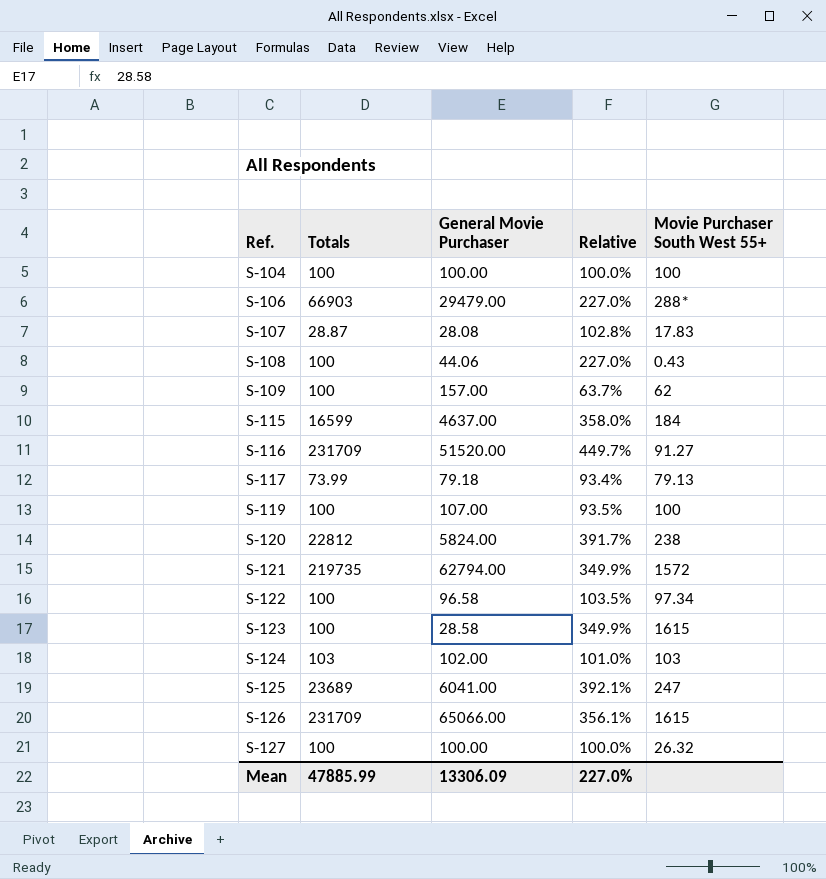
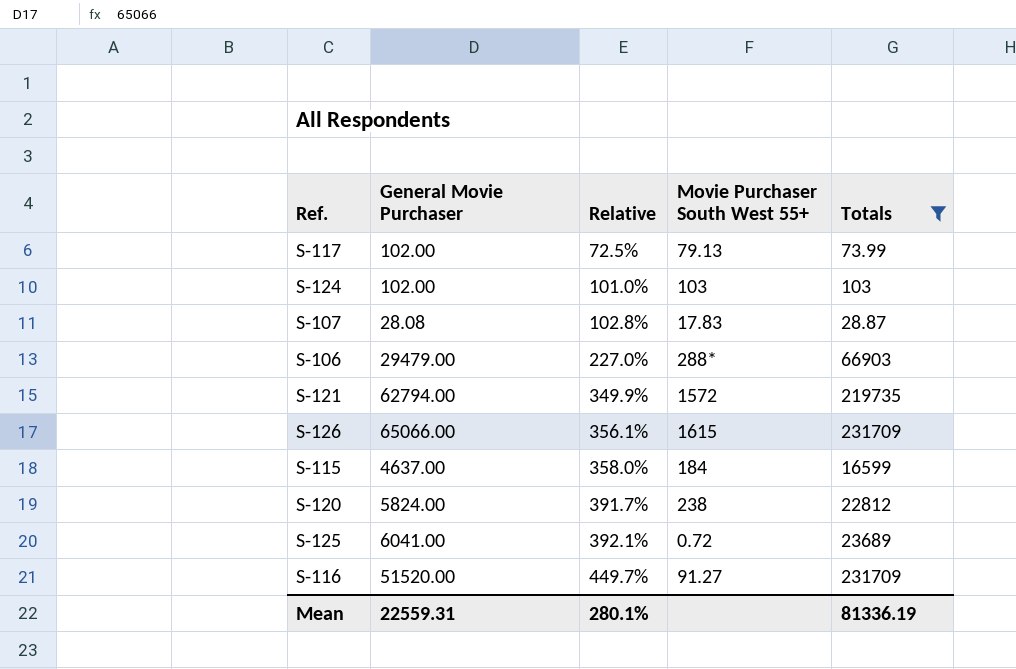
filter: none -> Totals != 100
row order: Ref. ascending -> Relative ascending
column Totals | position: 2 -> 5
S-117 | General Movie Purchaser: 79.18 -> 102.00
S-117 | Relative: 93.4% -> 72.5%
S-125 | Movie Purchaser South West 55+: 247 -> 0.72
Mean | General Movie Purchaser: 13306.09 -> 22559.31
Mean | Relative: 227.0% -> 280.1%
Mean | Totals: 47885.99 -> 81336.19

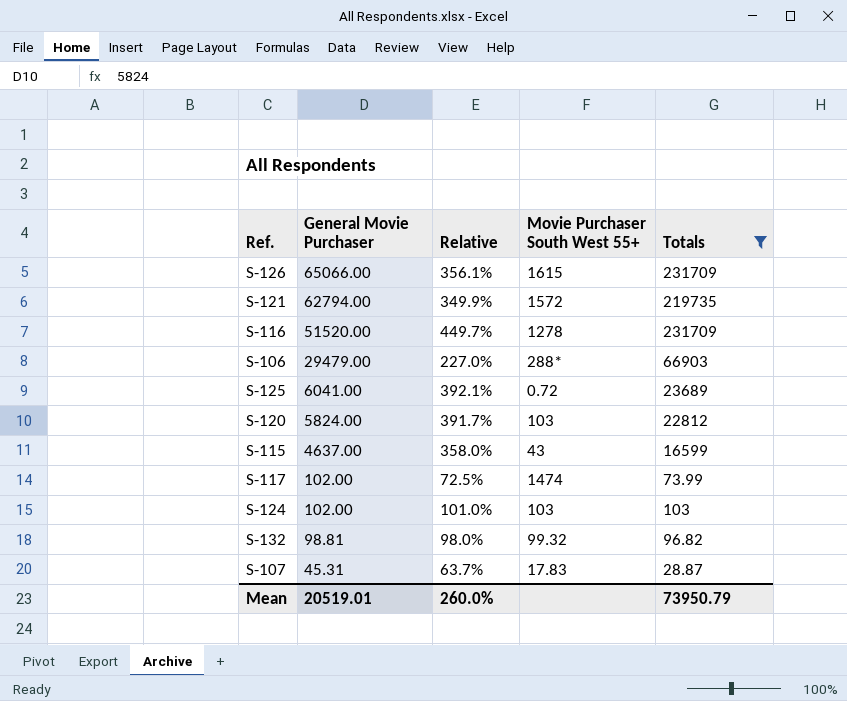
row order: Relative ascending -> General Movie Purchaser descending
S-116 | Movie Purchaser South West 55+: 91.27 -> 1278
S-120 | Movie Purchaser South West 55+: 238 -> 103
S-115 | Movie Purchaser South West 55+: 184 -> 43
S-117 | Movie Purchaser South West 55+: 79.13 -> 1474
row S-132: none -> 98.81 | 98.0% | 99.32 | 96.82
S-107 | General Movie Purchaser: 28.08 -> 45.31
S-107 | Relative: 102.8% -> 63.7%
Mean | General Movie Purchaser: 22559.31 -> 20519.01
Mean | Relative: 280.1% -> 260.0%
Mean | Totals: 81336.19 -> 73950.79

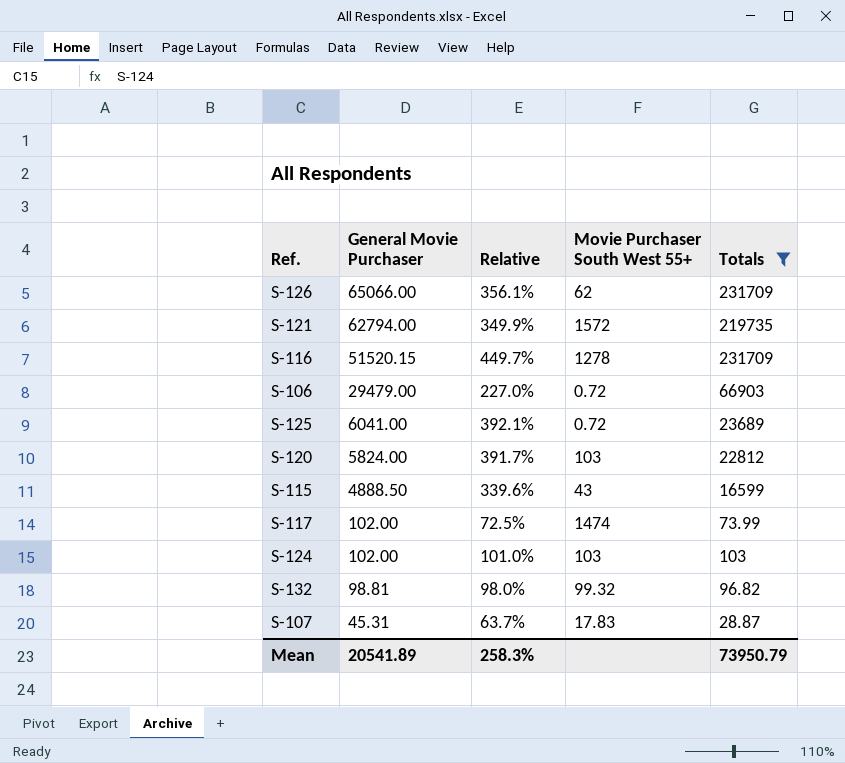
S-126 | Movie Purchaser South West 55+: 1615 -> 62
S-116 | General Movie Purchaser: 51520.00 -> 51520.15
S-106 | Movie Purchaser South West 55+: 288* -> 0.72
S-115 | General Movie Purchaser: 4637.00 -> 4888.50
S-115 | Relative: 358.0% -> 339.6%
Mean | General Movie Purchaser: 20519.01 -> 20541.89
Mean | Relative: 260.0% -> 258.3%

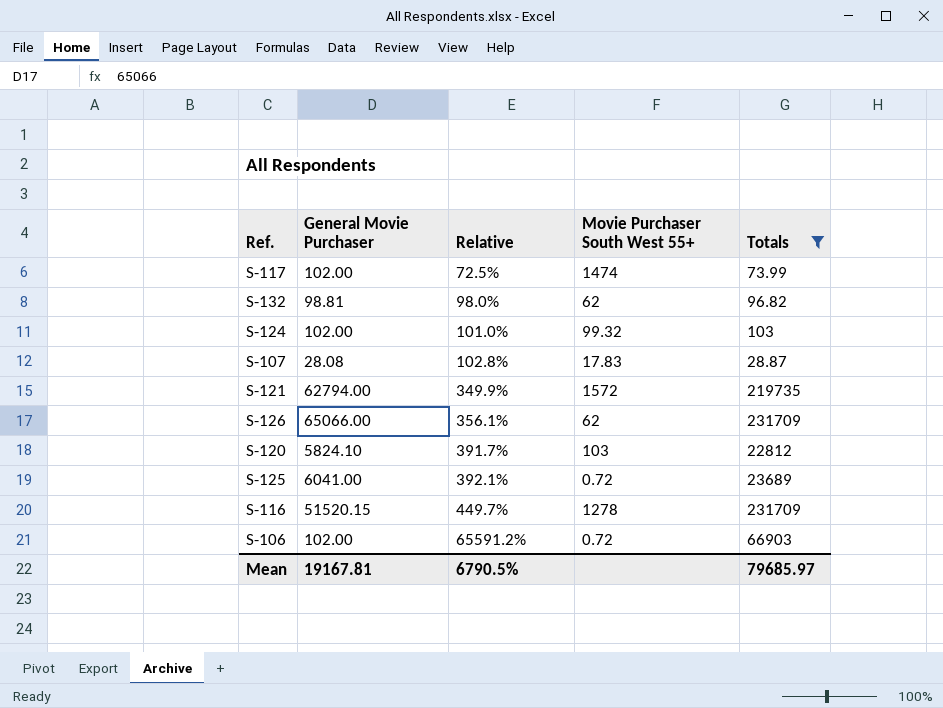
row order: General Movie Purchaser descending -> Relative ascending
row S-115: 4888.50 | 339.6% | 43 | 16599 -> none
S-132 | Movie Purchaser South West 55+: 99.32 -> 62
S-124 | Movie Purchaser South West 55+: 103 -> 99.32
S-107 | General Movie Purchaser: 45.31 -> 28.08
S-107 | Relative: 63.7% -> 102.8%
S-120 | General Movie Purchaser: 5824.00 -> 5824.10
S-106 | General Movie Purchaser: 29479.00 -> 102.00
S-106 | Relative: 227.0% -> 65591.2%
Mean | General Movie Purchaser: 20541.89 -> 19167.81
Mean | Relative: 258.3% -> 6790.5%
Mean | Totals: 73950.79 -> 79685.97

